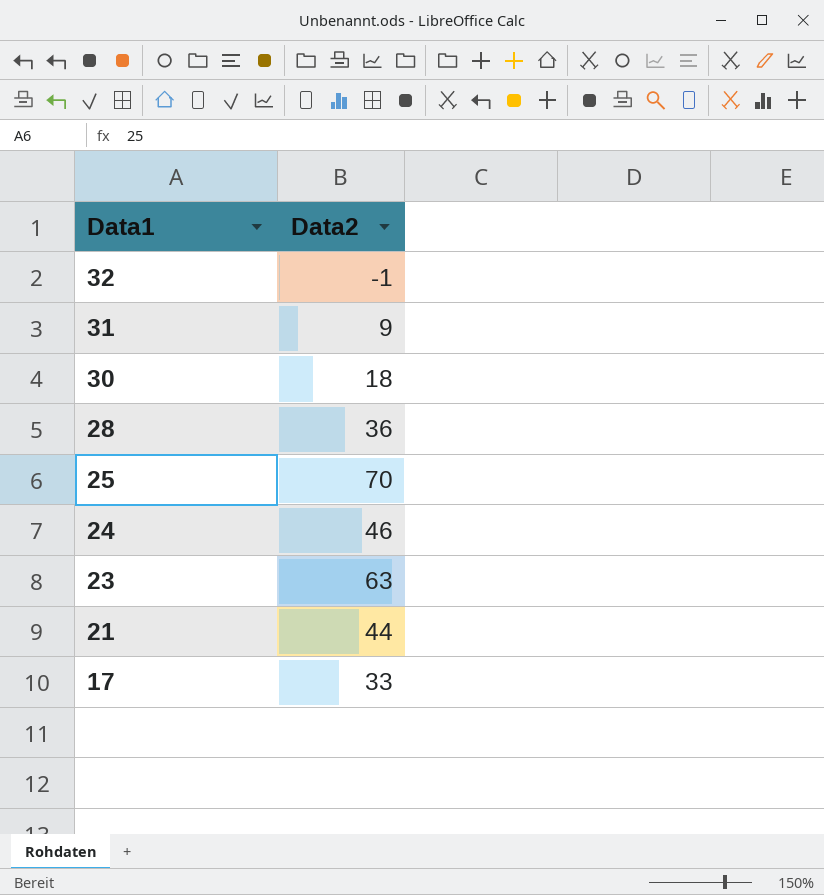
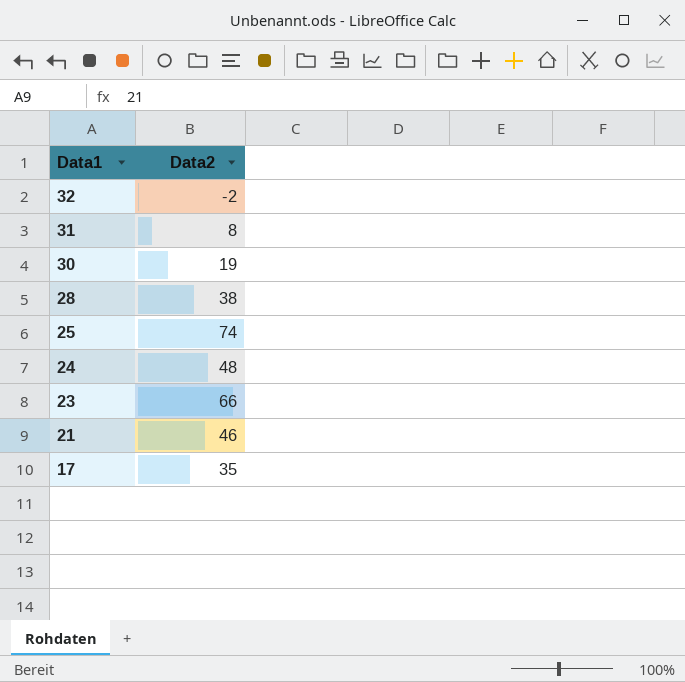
32 | Data2: -1 -> -2
31 | Data2: 9 -> 8
30 | Data2: 18 -> 19
28 | Data2: 36 -> 38
25 | Data2: 70 -> 74
24 | Data2: 46 -> 48
23 | Data2: 63 -> 66
21 | Data2: 44 -> 46
17 | Data2: 33 -> 35

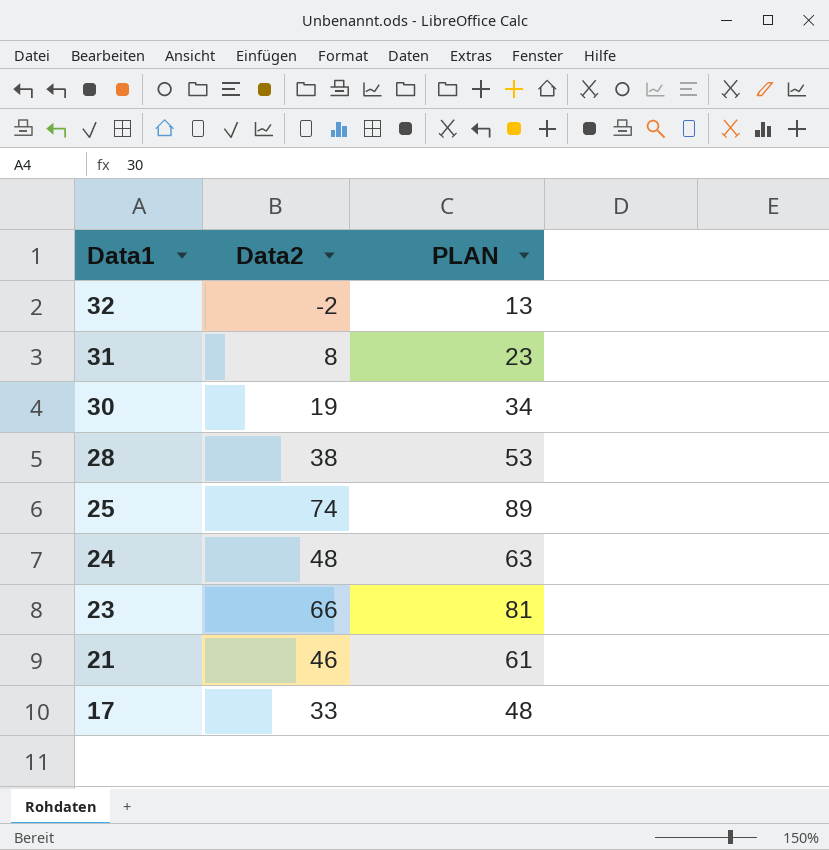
column PLAN | formula: none -> [Data2] + 15
17 | Data2: 35 -> 33

